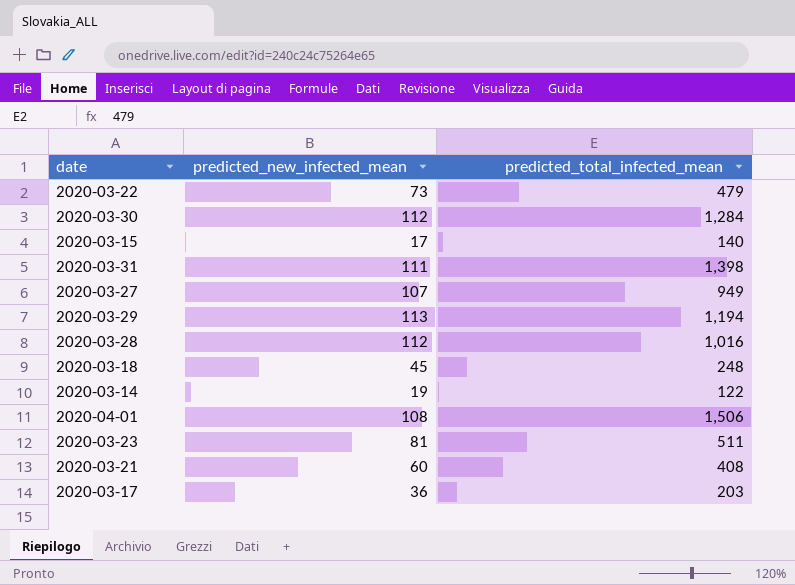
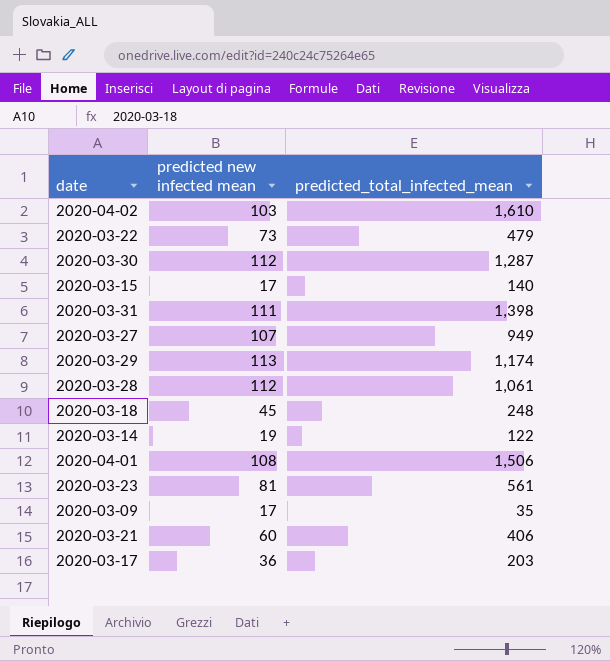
column name: predicted_new_infected_mean -> predicted new infected mean
row 2020-04-02: none -> 103 | 1,610
2020-03-30 | predicted_total_infected_mean: 1,284 -> 1,287
2020-03-29 | predicted_total_infected_mean: 1,194 -> 1,174
2020-03-28 | predicted_total_infected_mean: 1,016 -> 1,061
2020-03-23 | predicted_total_infected_mean: 511 -> 561
row 2020-03-09: none -> 17 | 35
2020-03-21 | predicted_total_infected_mean: 408 -> 406

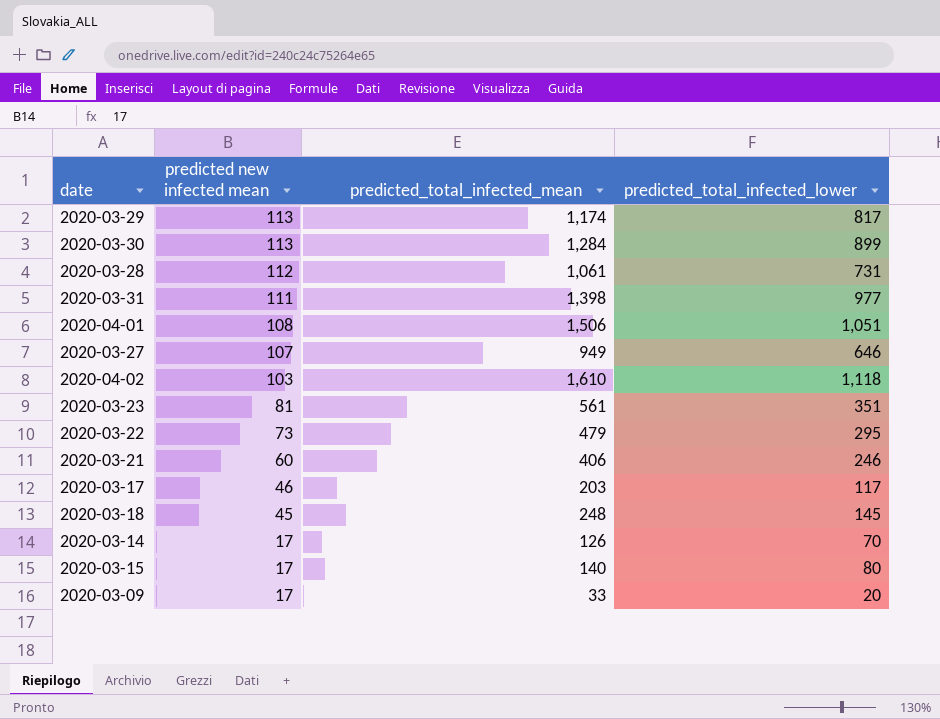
row order: none -> predicted new infected mean descending
column predicted_total_infected_lower | position: none -> 4
2020-03-30 | predicted new infected mean: 112 -> 113
2020-03-30 | predicted_total_infected_mean: 1,287 -> 1,284
2020-03-17 | predicted new infected mean: 36 -> 46
2020-03-14 | predicted new infected mean: 19 -> 17
2020-03-14 | predicted_total_infected_mean: 122 -> 126
2020-03-09 | predicted_total_infected_mean: 35 -> 33

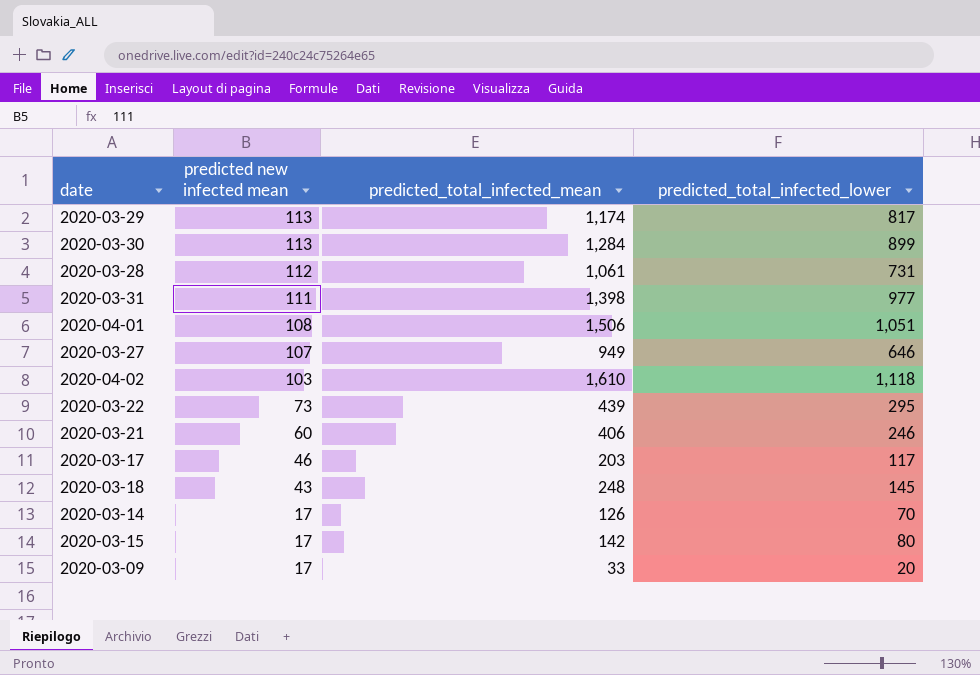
row 2020-03-23: 81 | 561 | 351 -> none
2020-03-22 | predicted_total_infected_mean: 479 -> 439
2020-03-18 | predicted new infected mean: 45 -> 43
2020-03-15 | predicted_total_infected_mean: 140 -> 142

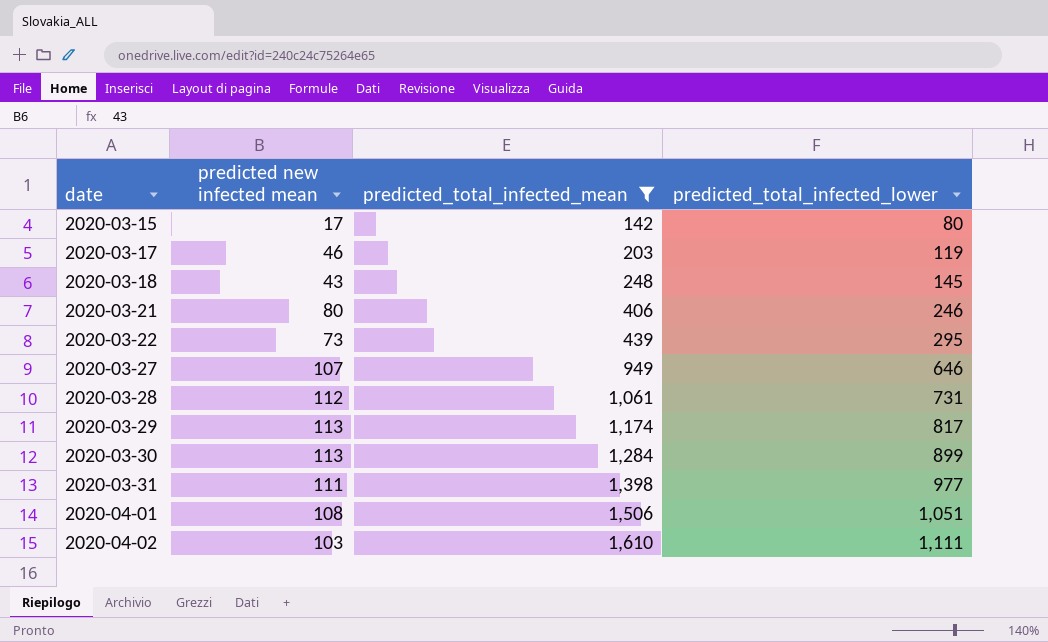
filter: none -> predicted_total_infected_mean >= 142
row order: predicted new infected mean descending -> date ascending
2020-03-17 | predicted_total_infected_lower: 117 -> 119
2020-03-21 | predicted new infected mean: 60 -> 80
2020-04-02 | predicted_total_infected_lower: 1,118 -> 1,111

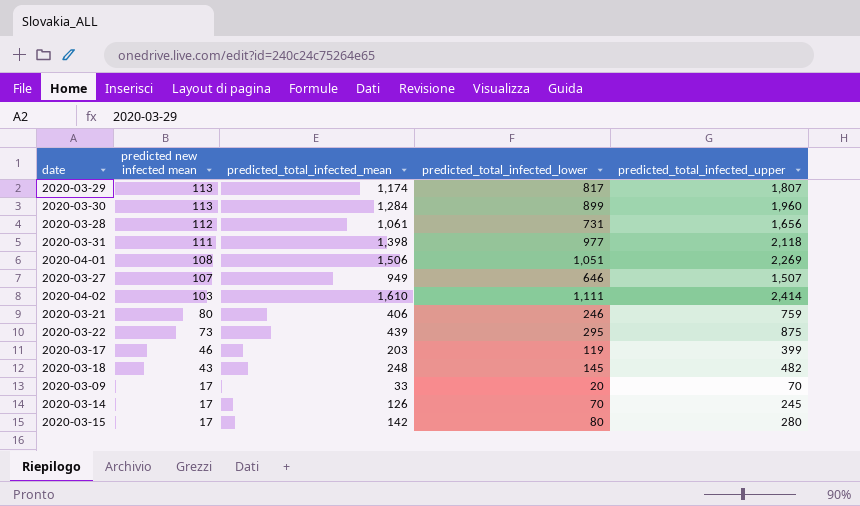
filter: predicted_total_infected_mean >= 142 -> none
row order: date ascending -> predicted new infected mean descending
column predicted_total_infected_upper | position: none -> 5

